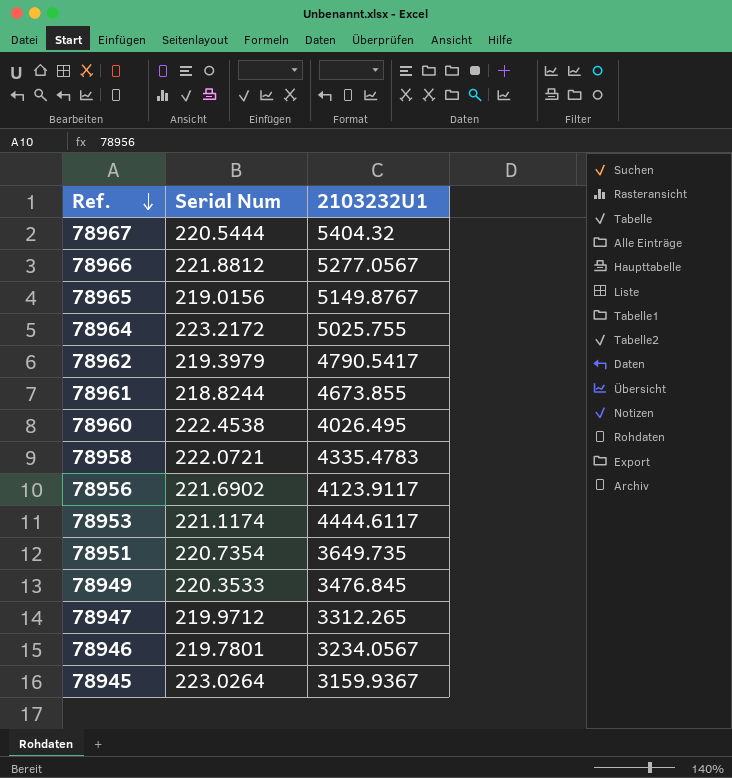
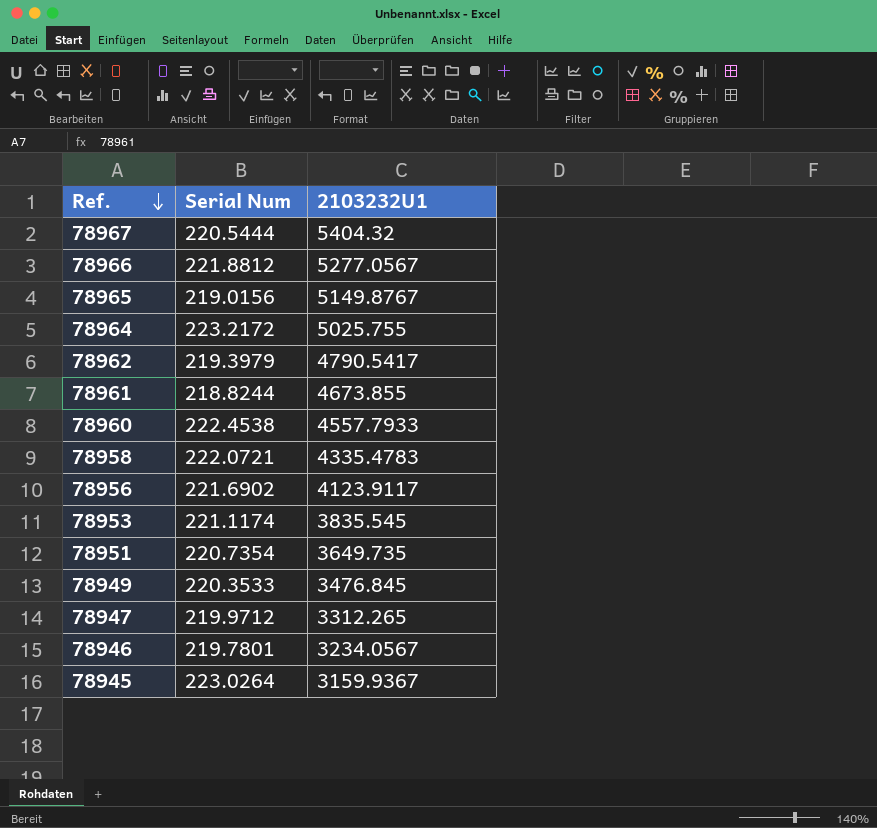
78960 | 2103232U1: 4026.495 -> 4557.7933
78953 | 2103232U1: 4444.6117 -> 3835.545

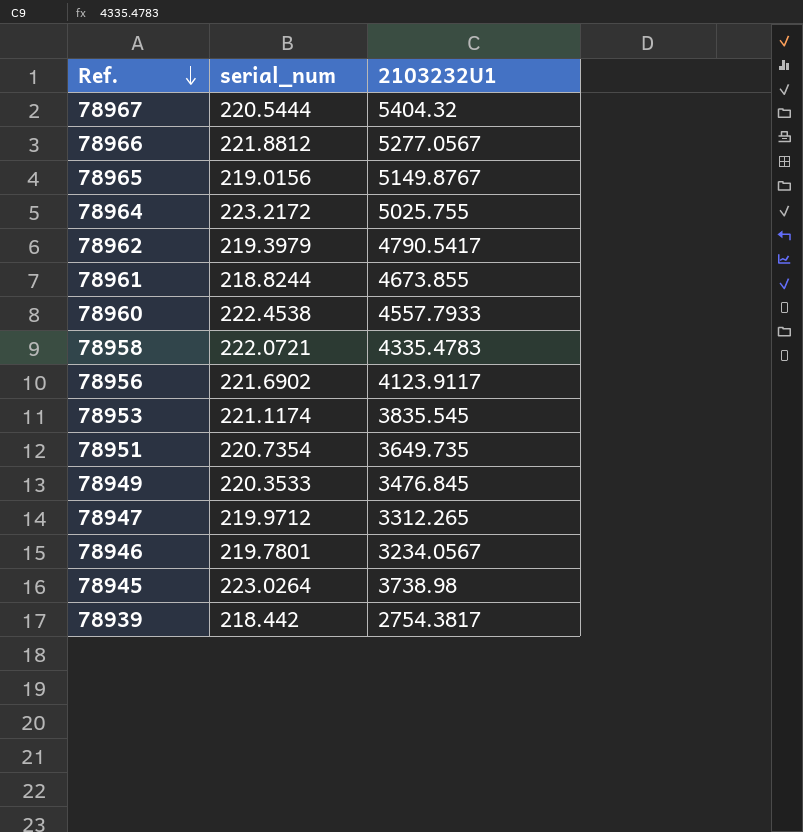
column name: Serial Num -> serial_num
78945 | 2103232U1: 3159.9367 -> 3738.98
row 78939: none -> 218.442 | 2754.3817

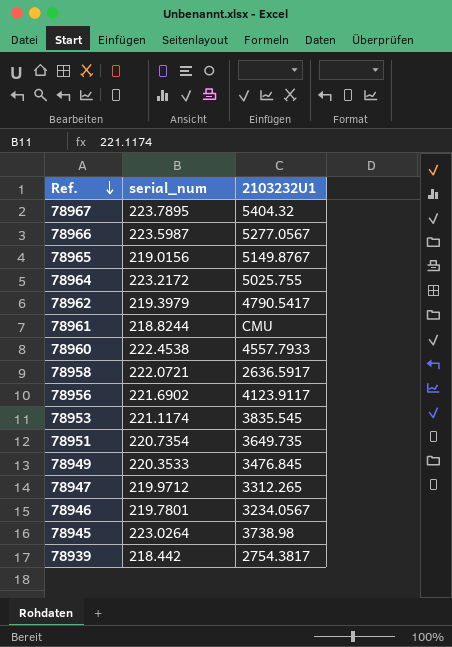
78967 | serial_num: 220.5444 -> 223.7895
78966 | serial_num: 221.8812 -> 223.5987
78961 | 2103232U1: 4673.855 -> CMU
78958 | 2103232U1: 4335.4783 -> 2636.5917

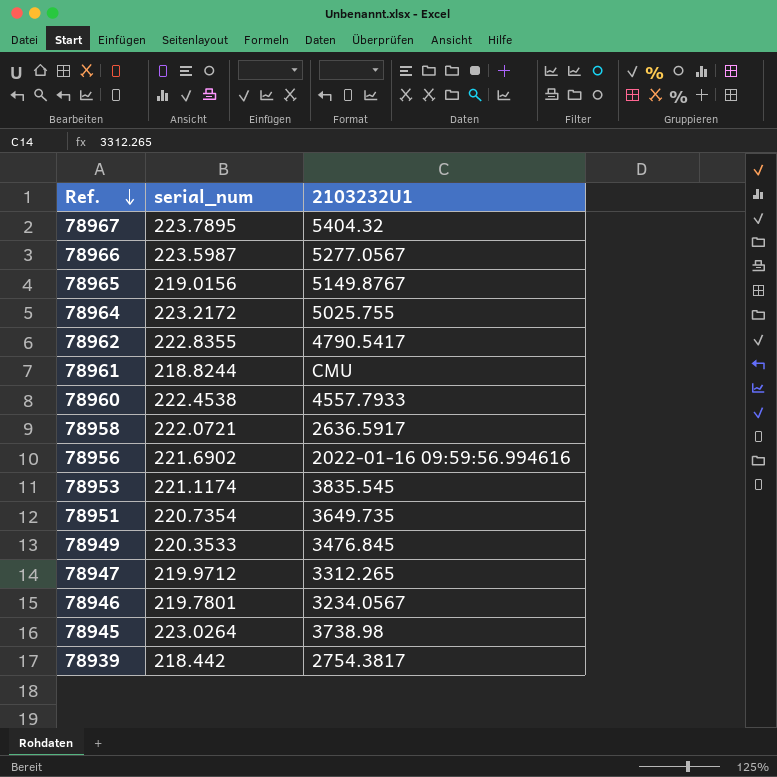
78962 | serial_num: 219.3979 -> 222.8355
78956 | 2103232U1: 4123.9117 -> 2022-01-16 09:59:56.994616

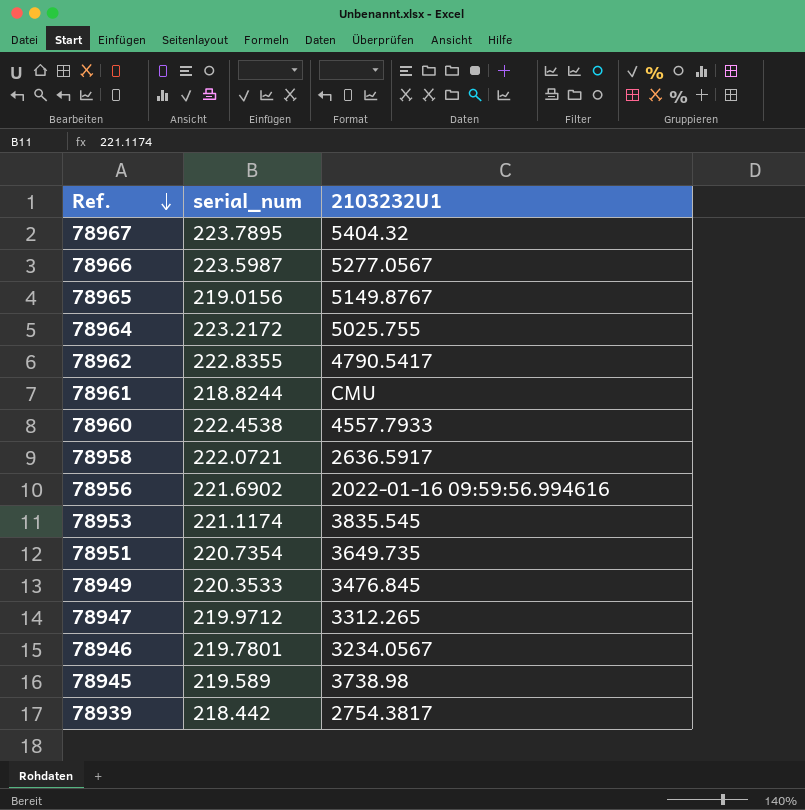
78945 | serial_num: 223.0264 -> 219.589

